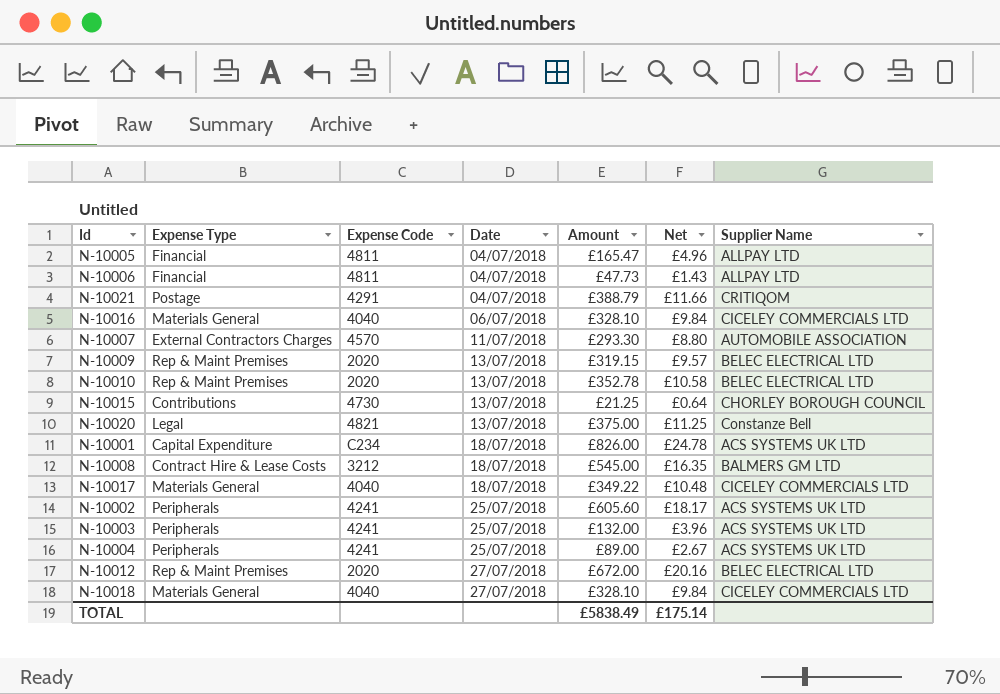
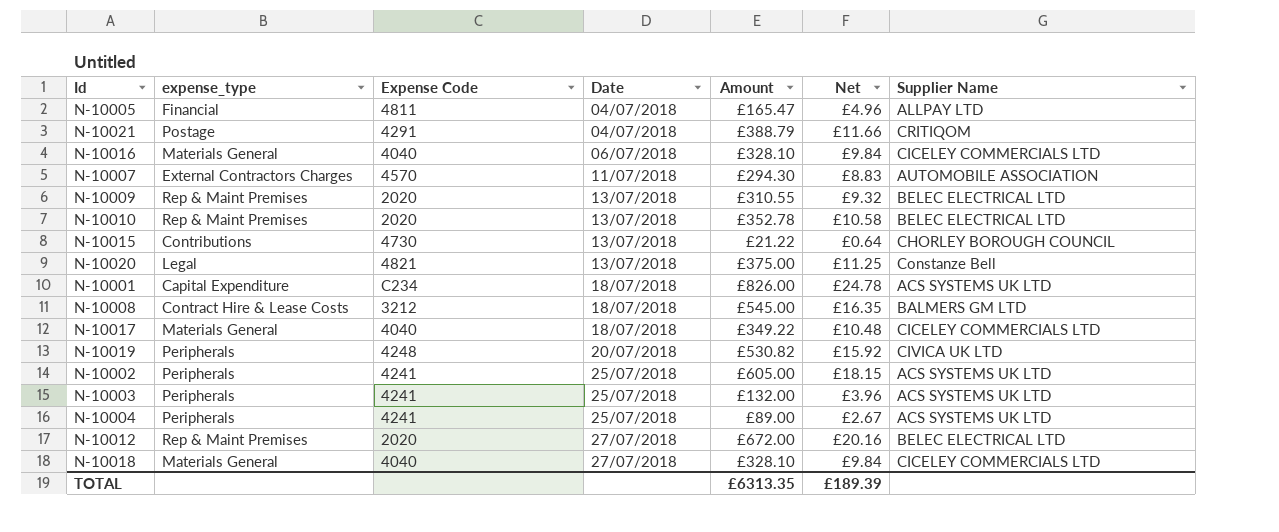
column name: Expense Type -> expense_type
row N-10006: Financial | 4811 | 04/07/2018 | £47.73 | £1.43 | ALLPAY LTD -> none
N-10007 | Amount: £293.30 -> £294.30
N-10007 | Net: £8.80 -> £8.83
N-10009 | Amount: £319.15 -> £310.55
N-10009 | Net: £9.57 -> £9.32
N-10015 | Amount: £21.25 -> £21.22
row N-10019: none -> Peripherals | 4248 | 20/07/2018 | £530.82 | £15.92 | CIVICA UK LTD
N-10002 | Amount: £605.60 -> £605.00
N-10002 | Net: £18.17 -> £18.15
TOTAL | Amount: £5838.49 -> £6313.35
TOTAL | Net: £175.14 -> £189.39

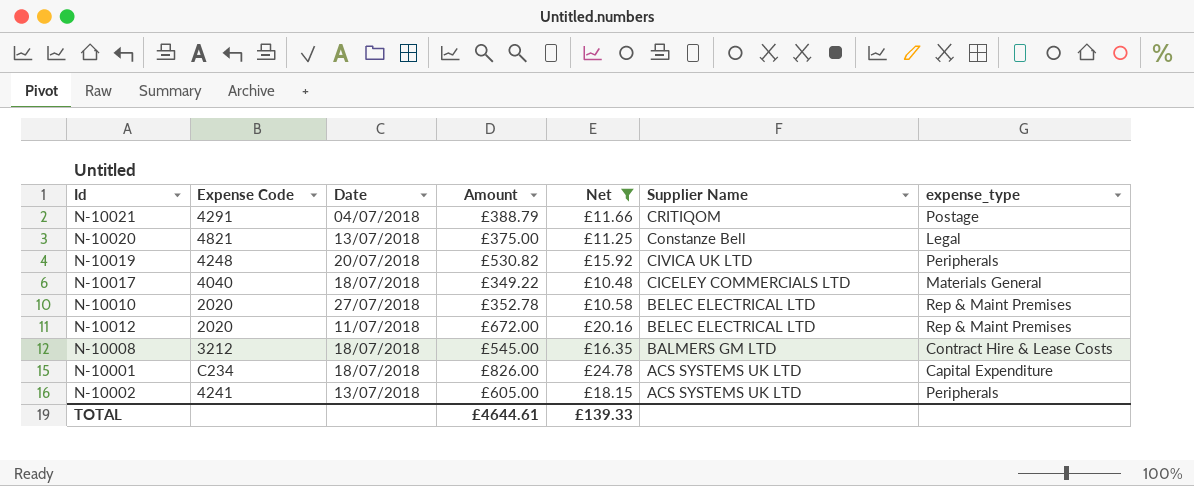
filter: none -> Net >= £10.48
row order: Date ascending -> Supplier Name descending
column expense_type | position: 2 -> 7
N-10010 | Date: 13/07/2018 -> 27/07/2018
N-10012 | Date: 27/07/2018 -> 11/07/2018
N-10002 | Date: 25/07/2018 -> 13/07/2018
TOTAL | Amount: £6313.35 -> £4644.61
TOTAL | Net: £189.39 -> £139.33

